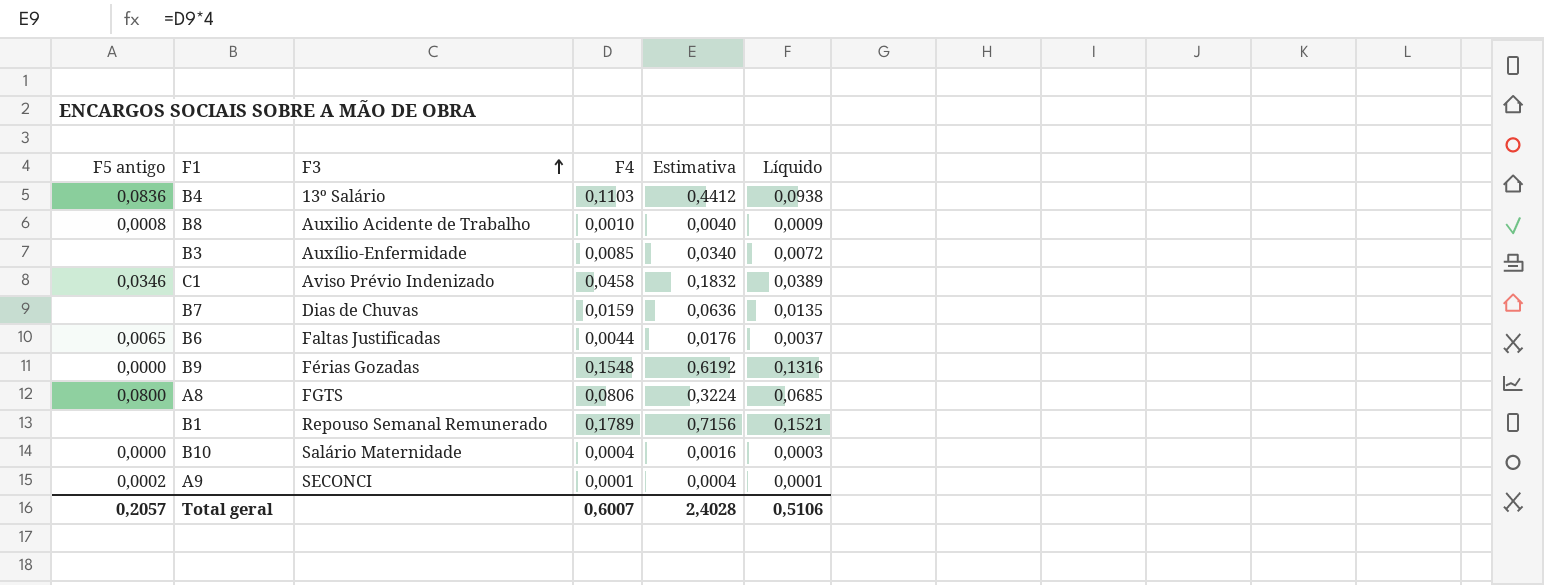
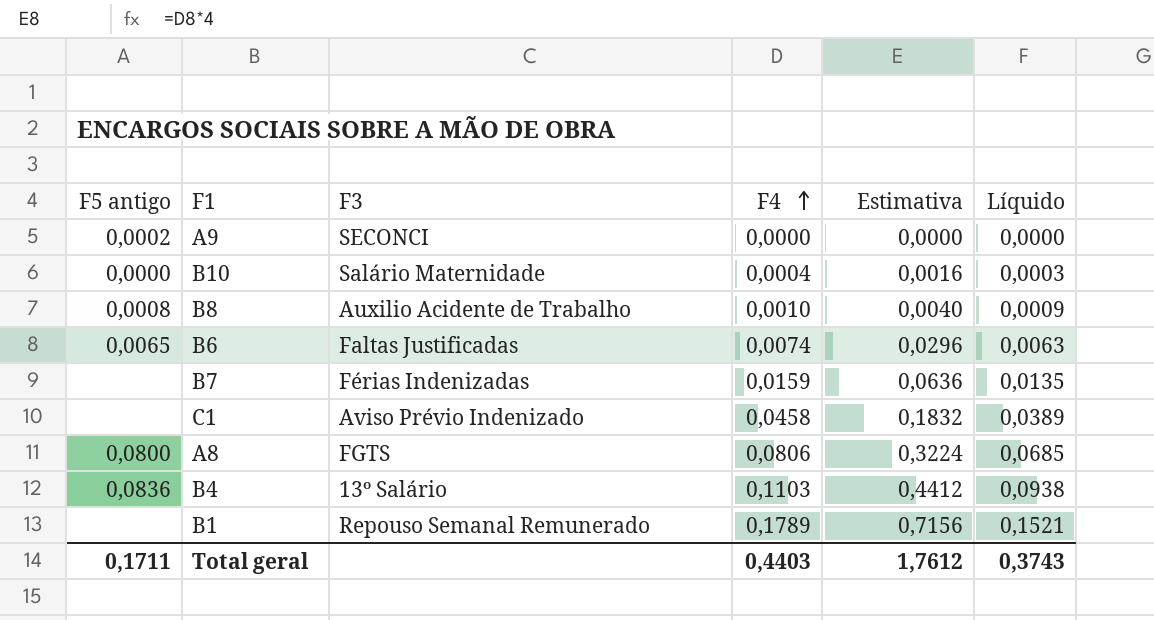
row order: F3 ascending -> F4 ascending
row B3: none | Auxílio-Enfermidade | 0,0085 | 0,0340 | 0,0072 -> none
row B9: 0,0000 | Férias Gozadas | 0,1548 | 0,6192 | 0,1316 -> none
A9 | F4: 0,0001 -> 0,0000
A9 | Estimativa: 0,0004 -> 0,0000
A9 | Líquido: 0,0001 -> 0,0000
B6 | F4: 0,0044 -> 0,0074
B6 | Estimativa: 0,0176 -> 0,0296
B6 | Líquido: 0,0037 -> 0,0063
B7 | F3: Dias de Chuvas -> Férias Indenizadas
C1 | F5 antigo: 0,0346 -> none
Total geral | F5 antigo: 0,2057 -> 0,1711
Total geral | F4: 0,6007 -> 0,4403
Total geral | Estimativa: 2,4028 -> 1,7612
Total geral | Líquido: 0,5106 -> 0,3743

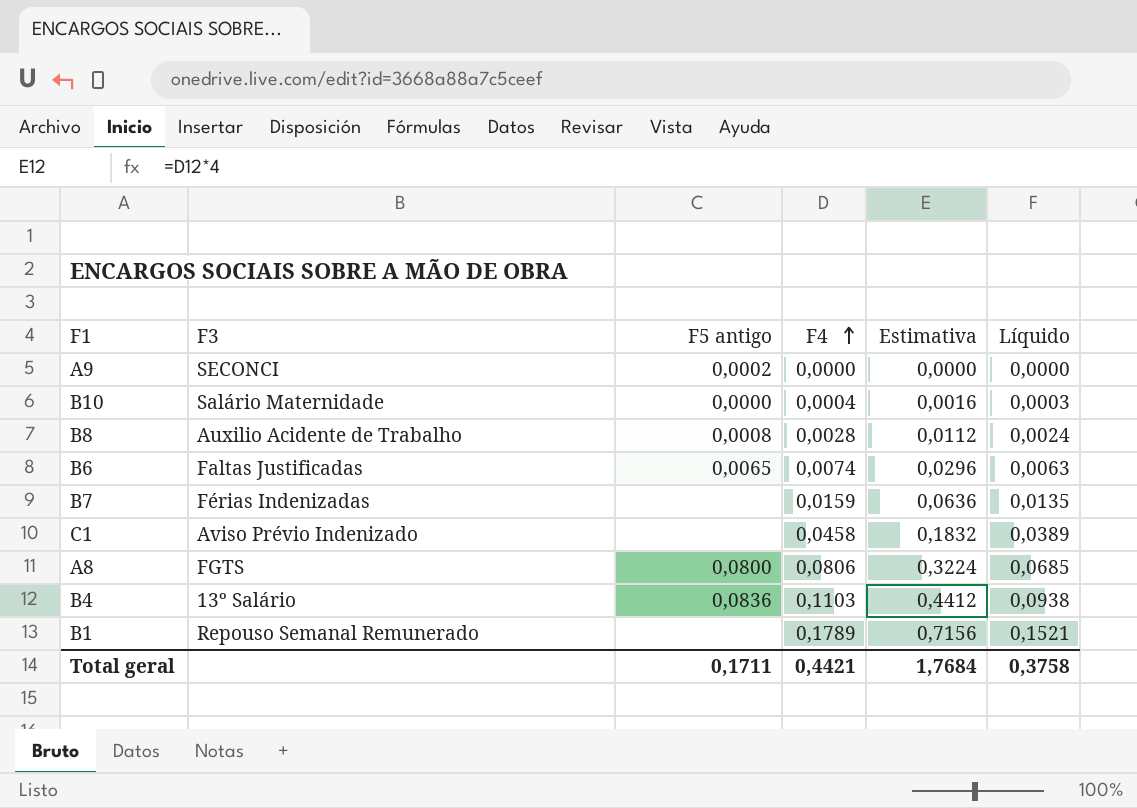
column F5 antigo | position: 1 -> 3
B8 | F4: 0,0010 -> 0,0028
B8 | Estimativa: 0,0040 -> 0,0112
B8 | Líquido: 0,0009 -> 0,0024
Total geral | F4: 0,4403 -> 0,4421
Total geral | Estimativa: 1,7612 -> 1,7684
Total geral | Líquido: 0,3743 -> 0,3758

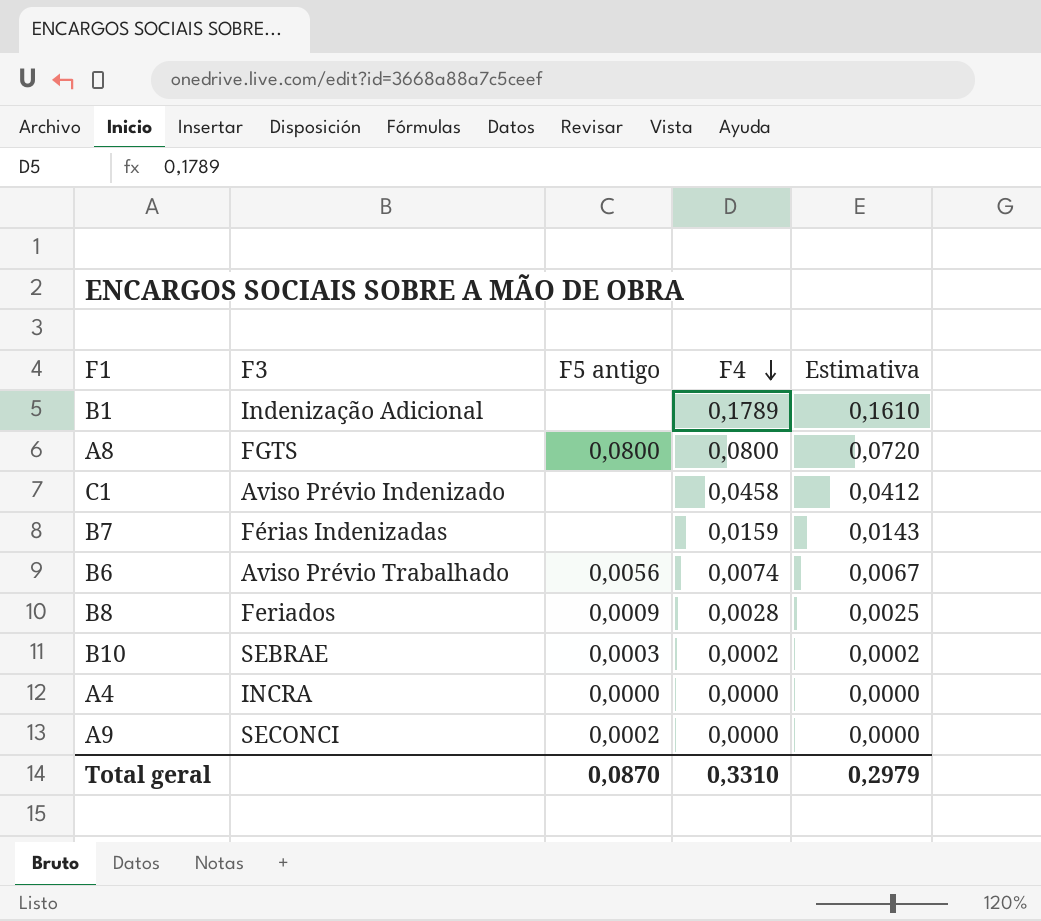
row order: F4 ascending -> F4 descending
column Líquido | formula: [F4] * 0,85 -> none
column Estimativa | formula: [F4] * 4 -> [F4] * 0,9
row B4: 13º Salário | 0,0836 | 0,1103 | 0,4412 | 0,0938 -> none
B1 | F3: Repouso Semanal Remunerado -> Indenização Adicional
A8 | F4: 0,0806 -> 0,0800
B6 | F3: Faltas Justificadas -> Aviso Prévio Trabalhado
B6 | F5 antigo: 0,0065 -> 0,0056
B8 | F3: Auxilio Acidente de Trabalho -> Feriados
B8 | F5 antigo: 0,0008 -> 0,0009
B10 | F3: Salário Maternidade -> SEBRAE
B10 | F5 antigo: 0,0000 -> 0,0003
B10 | F4: 0,0004 -> 0,0002
row A4: none -> INCRA | 0,0000 | 0,0000 | 0,0000
Total geral | F5 antigo: 0,1711 -> 0,0870
Total geral | F4: 0,4421 -> 0,3310
Total geral | Estimativa: 1,7684 -> 0,2979

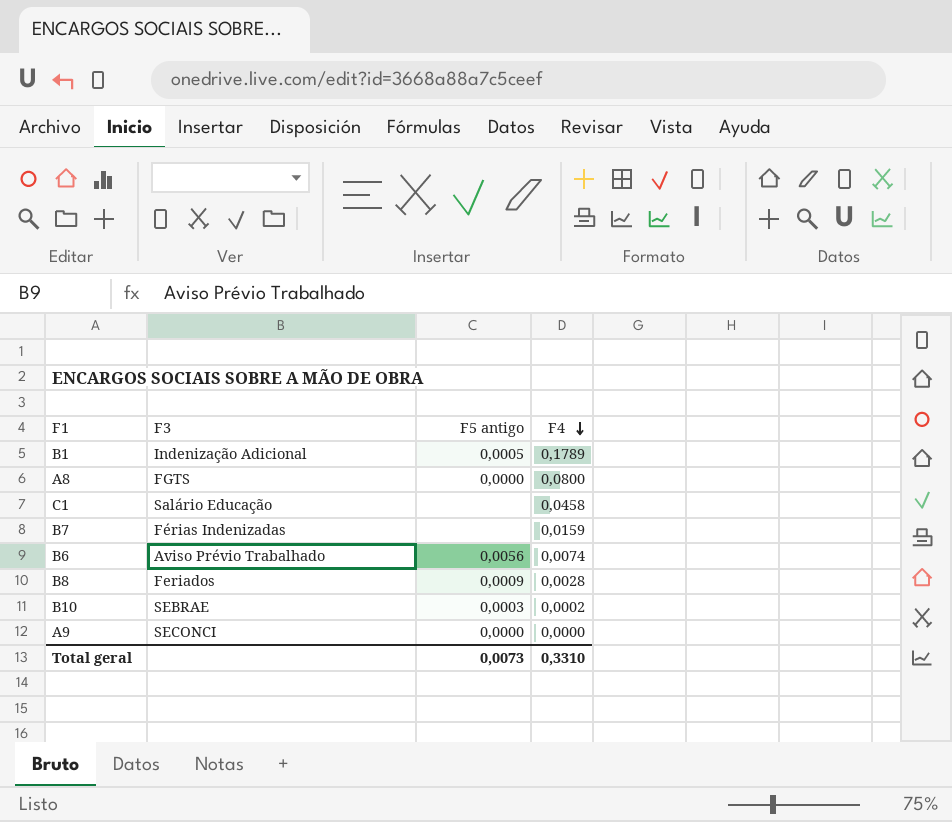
column Estimativa | formula: [F4] * 0,9 -> none
row A4: INCRA | 0,0000 | 0,0000 | 0,0000 -> none
B1 | F5 antigo: none -> 0,0005
A8 | F5 antigo: 0,0800 -> 0,0000
C1 | F3: Aviso Prévio Indenizado -> Salário Educação
A9 | F5 antigo: 0,0002 -> 0,0000
Total geral | F5 antigo: 0,0870 -> 0,0073

